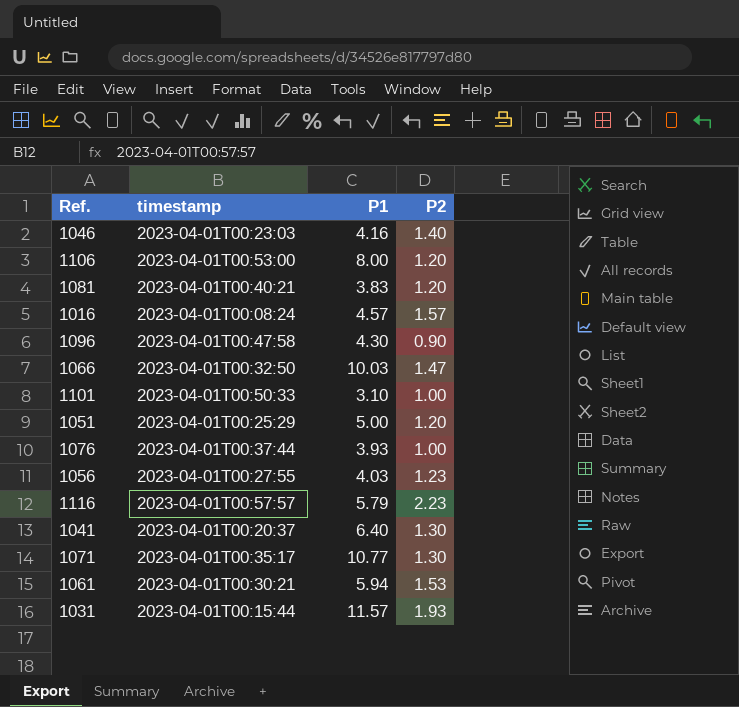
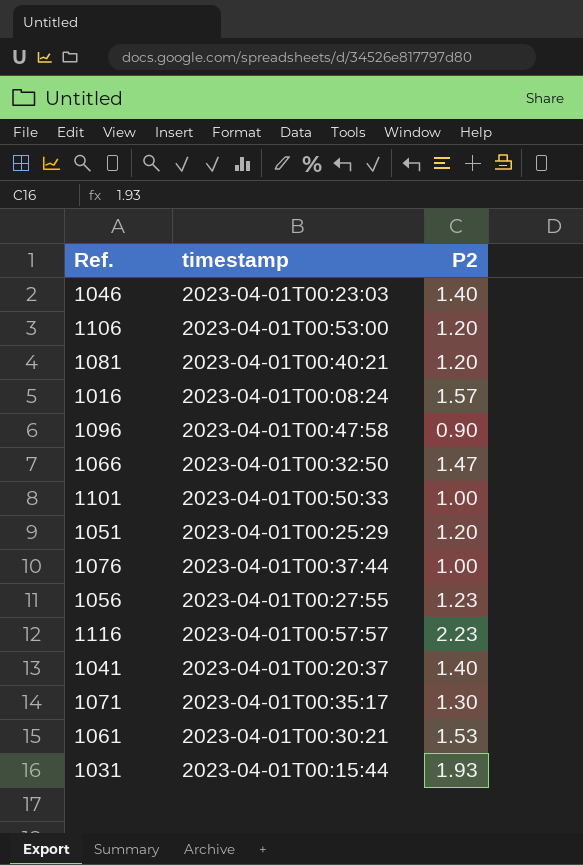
column P1 | position: 3 -> none
1041 | P2: 1.30 -> 1.40

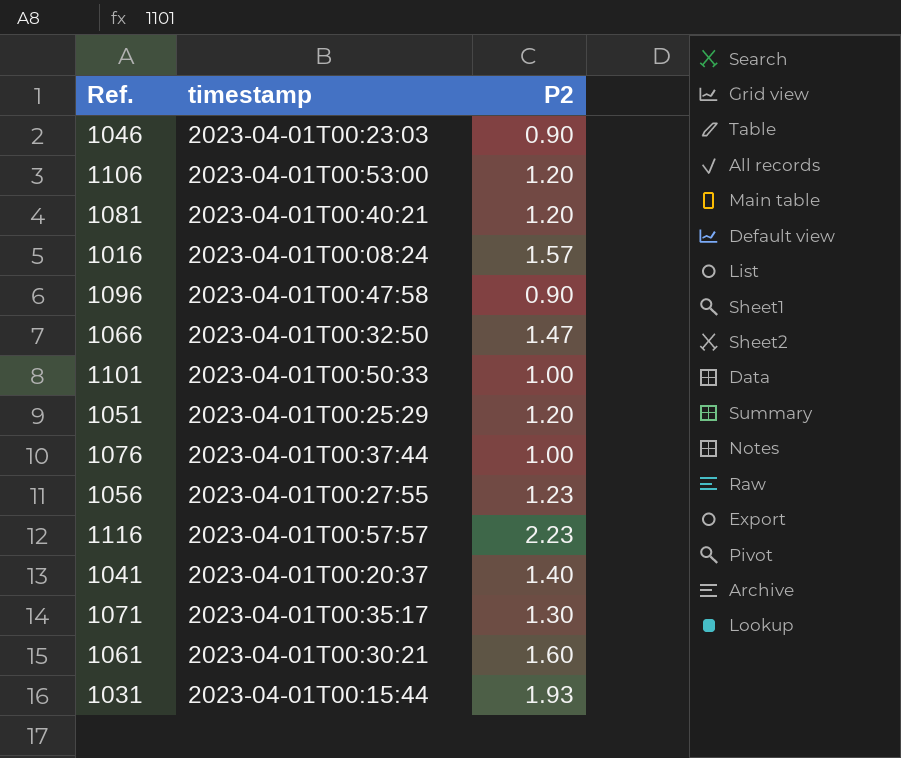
1046 | P2: 1.40 -> 0.90
1061 | P2: 1.53 -> 1.60

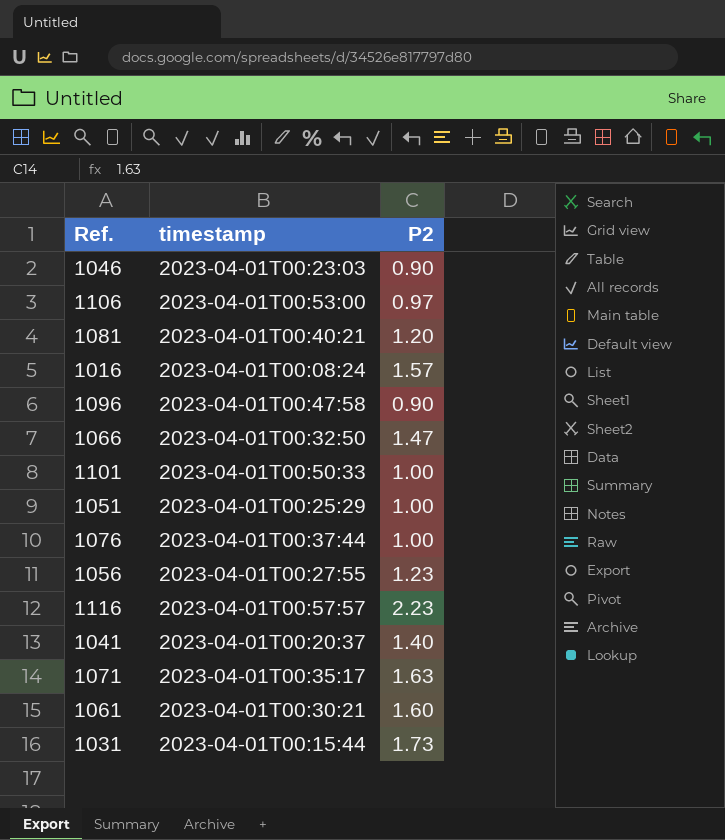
1106 | P2: 1.20 -> 0.97
1051 | P2: 1.20 -> 1.00
1071 | P2: 1.30 -> 1.63
1031 | P2: 1.93 -> 1.73

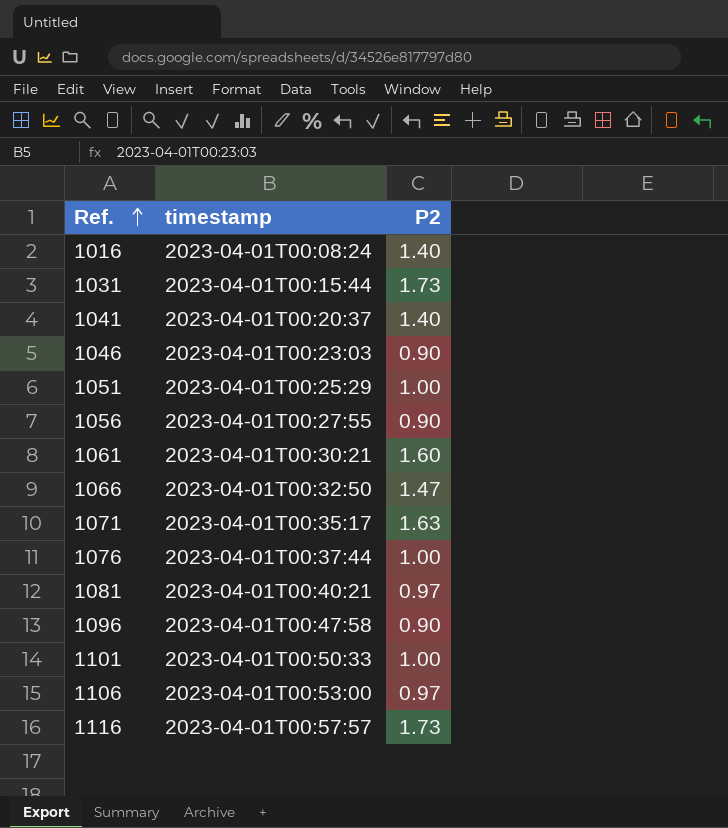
row order: none -> Ref. ascending
1016 | P2: 1.57 -> 1.40
1056 | P2: 1.23 -> 0.90
1081 | P2: 1.20 -> 0.97
1116 | P2: 2.23 -> 1.73

